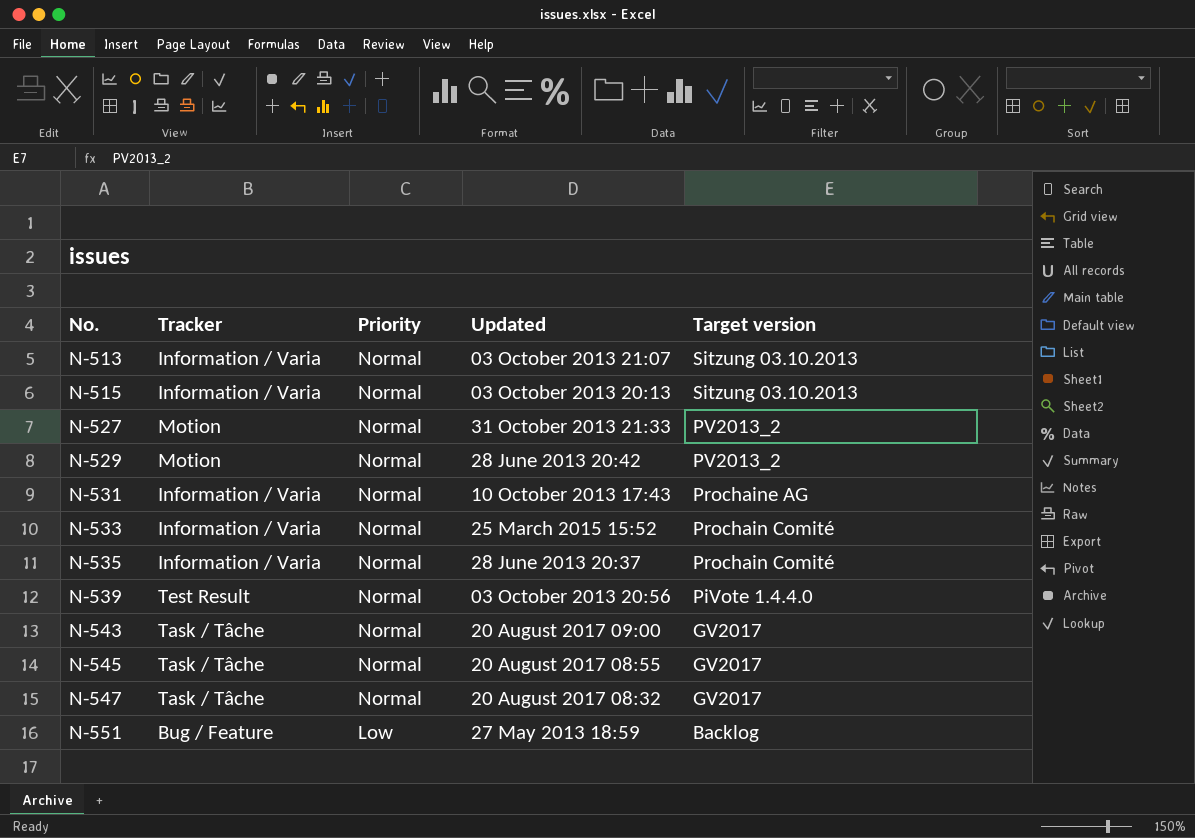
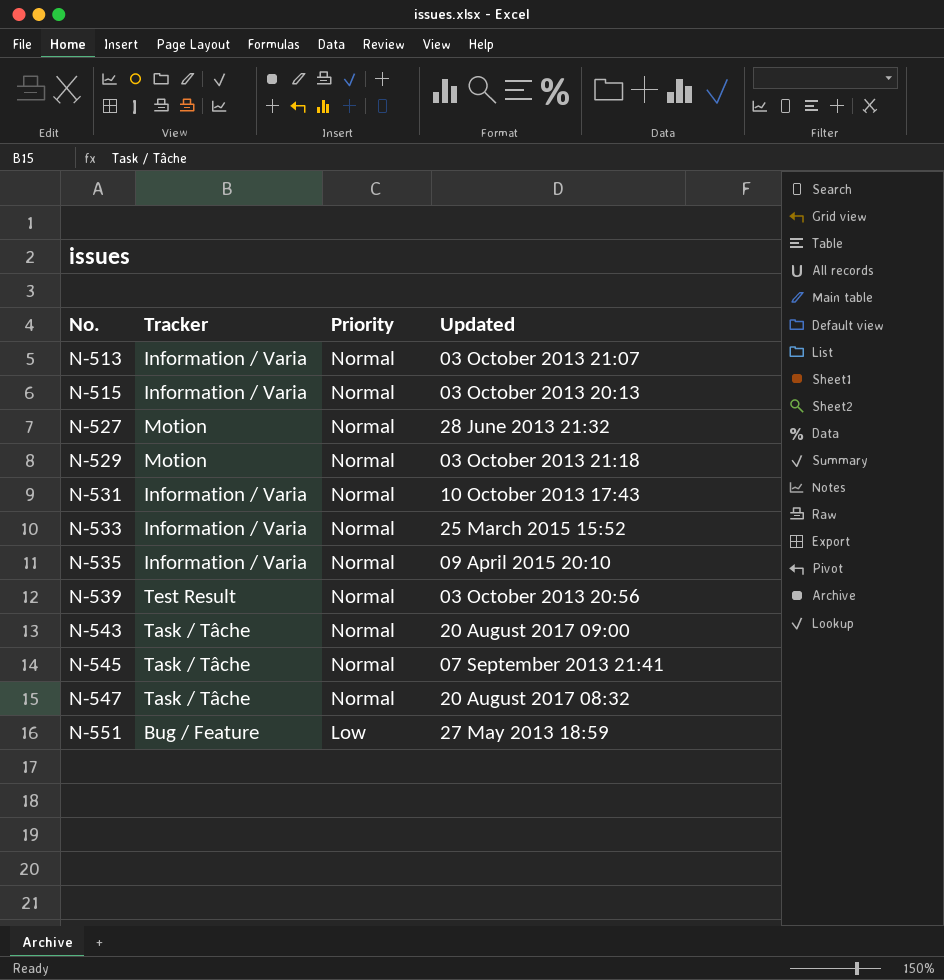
column Target version | position: 5 -> none
N-527 | Updated: 31 October 2013 21:33 -> 28 June 2013 21:32
N-529 | Updated: 28 June 2013 20:42 -> 03 October 2013 21:18
N-535 | Updated: 28 June 2013 20:37 -> 09 April 2015 20:10
N-545 | Updated: 20 August 2017 08:55 -> 07 September 2013 21:41

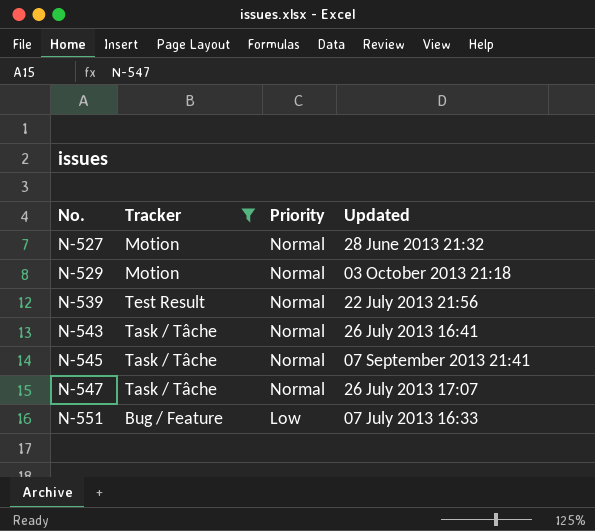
filter: none -> Tracker != Information / Varia
N-539 | Updated: 03 October 2013 20:56 -> 22 July 2013 21:56
N-543 | Updated: 20 August 2017 09:00 -> 26 July 2013 16:41
N-547 | Updated: 20 August 2017 08:32 -> 26 July 2013 17:07
N-551 | Updated: 27 May 2013 18:59 -> 07 July 2013 16:33

